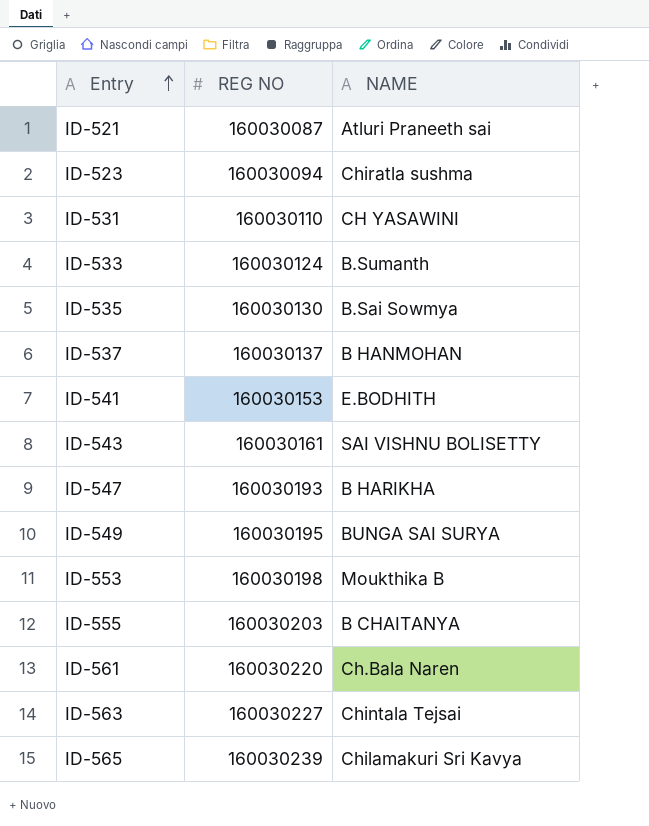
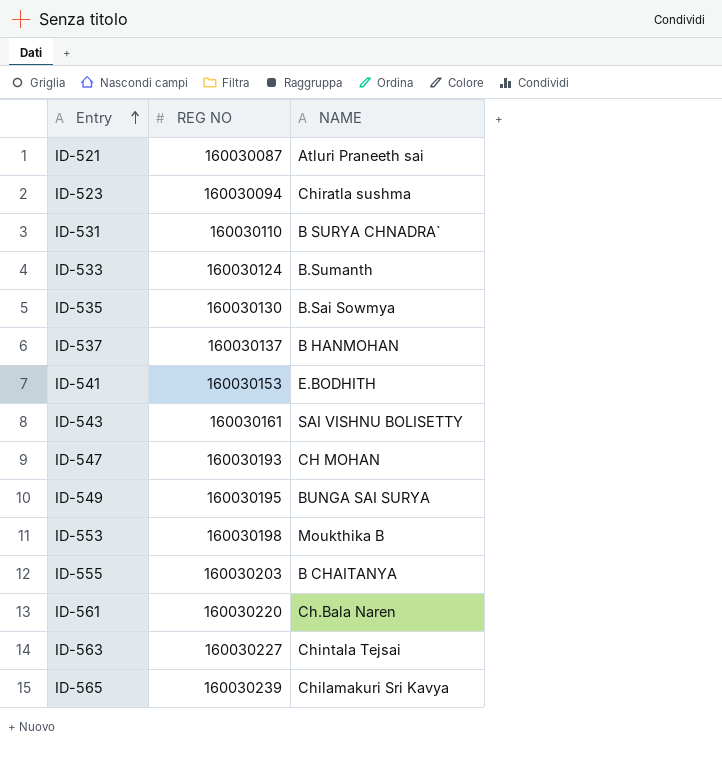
ID-531 | NAME: CH YASAWINI -> B SURYA CHNADRA`
ID-547 | NAME: B HARIKHA -> CH MOHAN

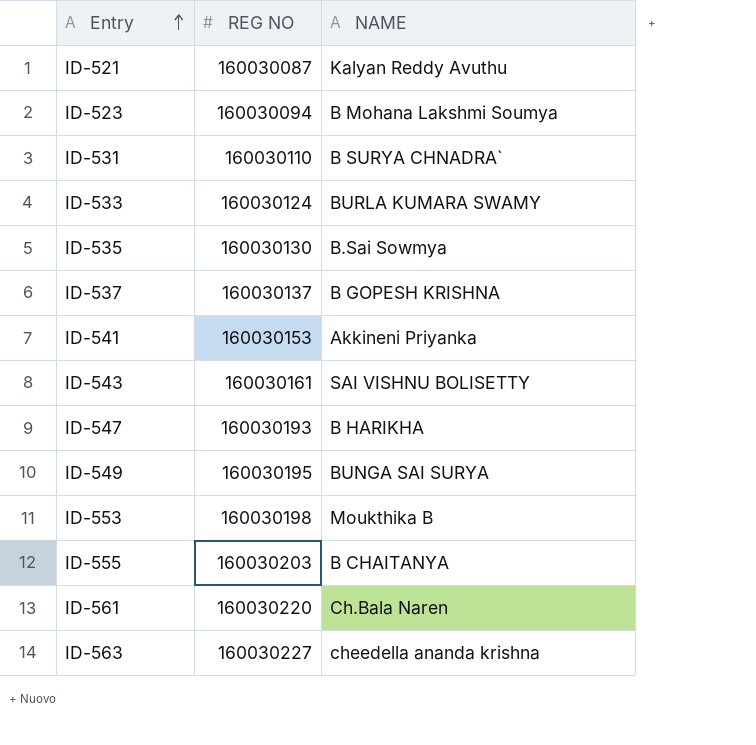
row ID-565: 160030239 | Chilamakuri Sri Kavya -> none
ID-521 | NAME: Atluri Praneeth sai -> Kalyan Reddy Avuthu
ID-523 | NAME: Chiratla sushma -> B Mohana Lakshmi Soumya
ID-533 | NAME: B.Sumanth -> BURLA KUMARA SWAMY
ID-537 | NAME: B HANMOHAN -> B GOPESH KRISHNA
ID-541 | NAME: E.BODHITH -> Akkineni Priyanka
ID-547 | NAME: CH MOHAN -> B HARIKHA
ID-563 | NAME: Chintala Tejsai -> cheedella ananda krishna

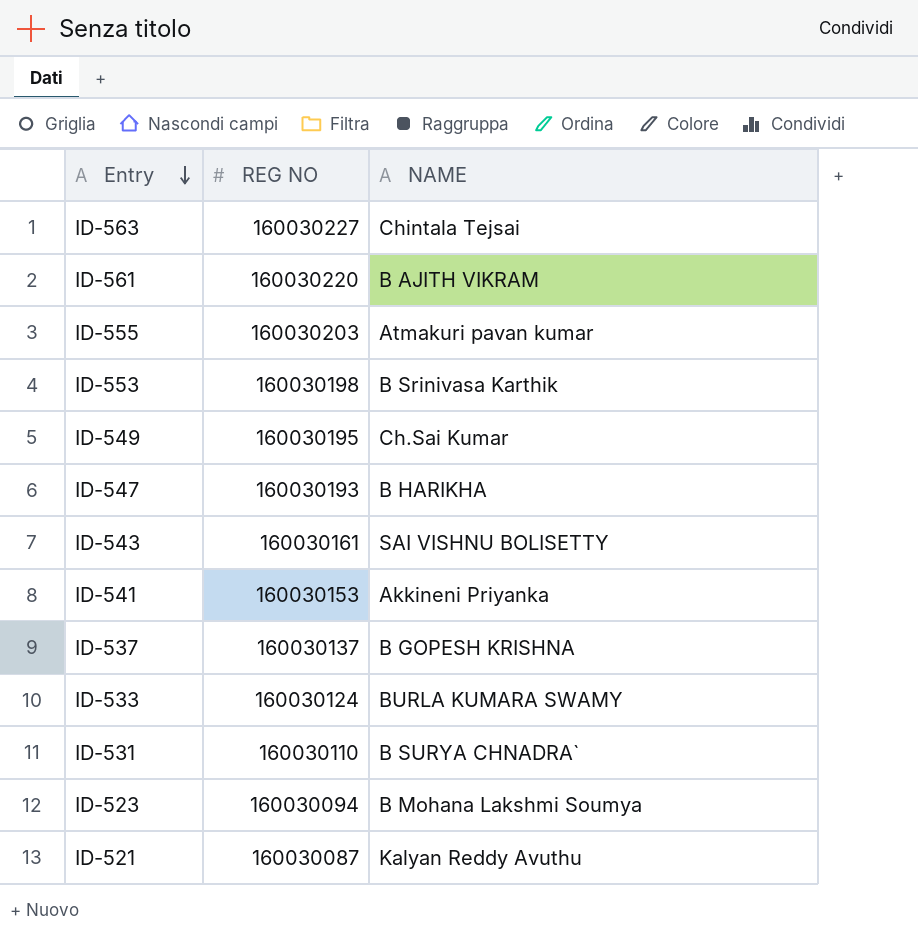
row order: Entry ascending -> Entry descending
row ID-535: 160030130 | B.Sai Sowmya -> none
ID-563 | NAME: cheedella ananda krishna -> Chintala Tejsai
ID-561 | NAME: Ch.Bala Naren -> B AJITH VIKRAM
ID-555 | NAME: B CHAITANYA -> Atmakuri pavan kumar
ID-553 | NAME: Moukthika B -> B Srinivasa Karthik
ID-549 | NAME: BUNGA SAI SURYA -> Ch.Sai Kumar

